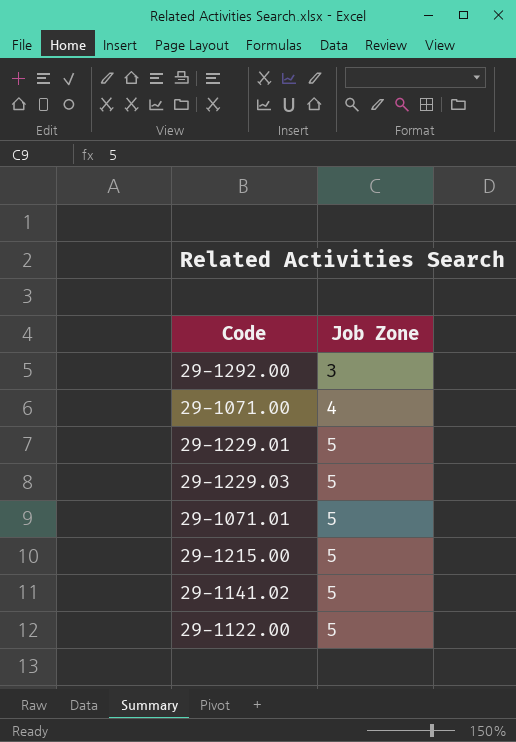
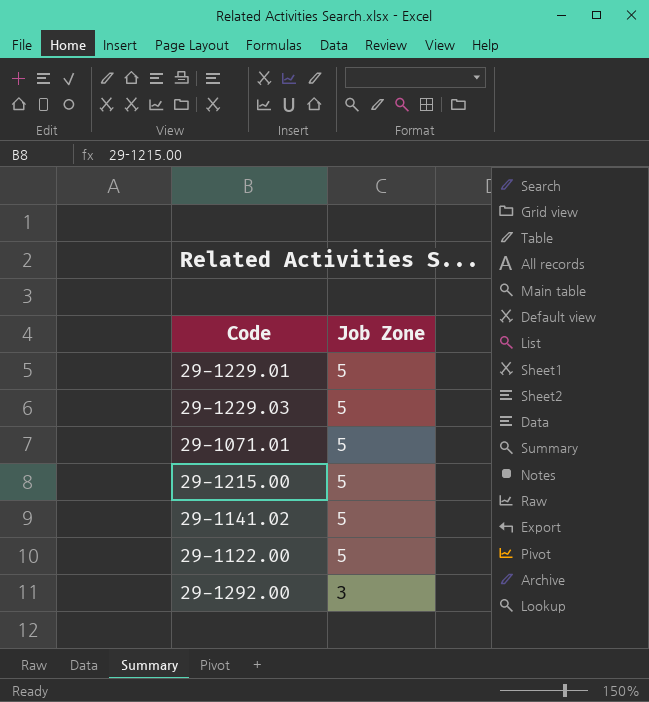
row order: Job Zone ascending -> Job Zone descending
row 29-1071.00: 4 -> none

